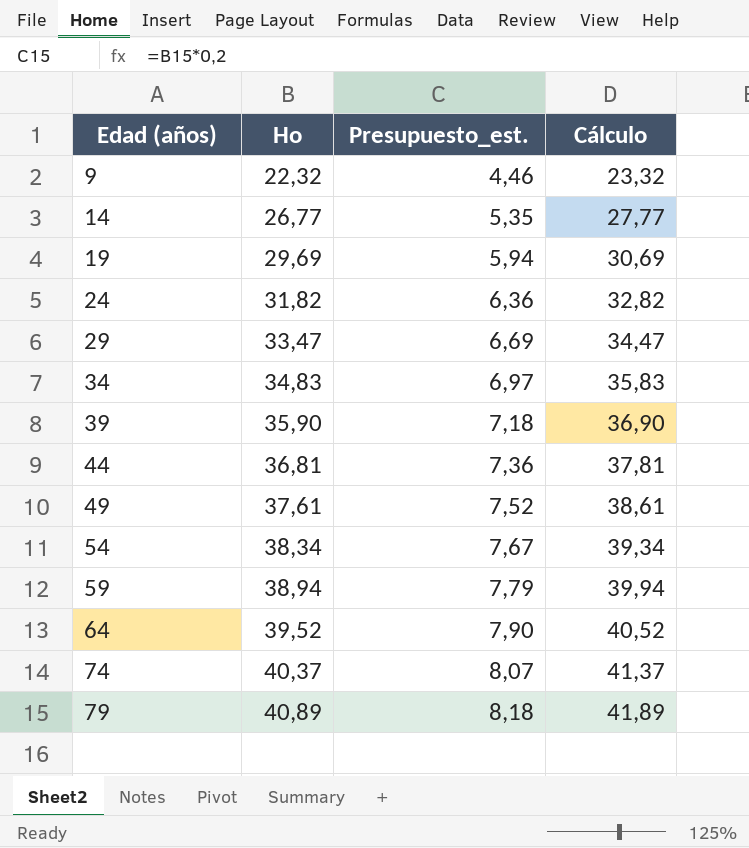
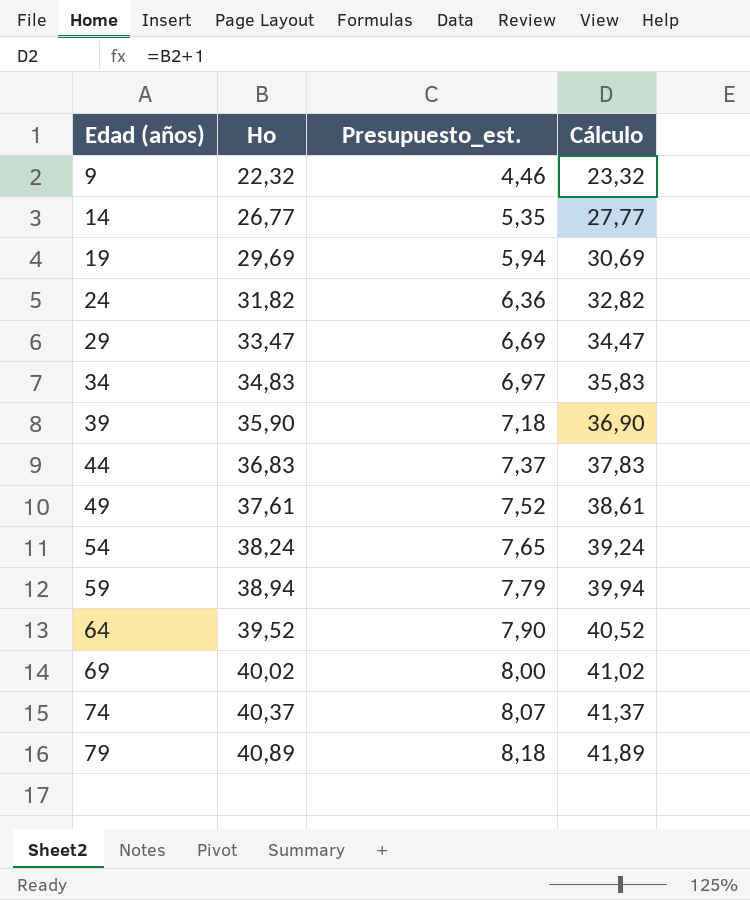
44 | Ho: 36,81 -> 36,83
44 | Presupuesto_est.: 7,36 -> 7,37
44 | Cálculo: 37,81 -> 37,83
54 | Ho: 38,34 -> 38,24
54 | Presupuesto_est.: 7,67 -> 7,65
54 | Cálculo: 39,34 -> 39,24
row 69: none -> 40,02 | 8,00 | 41,02

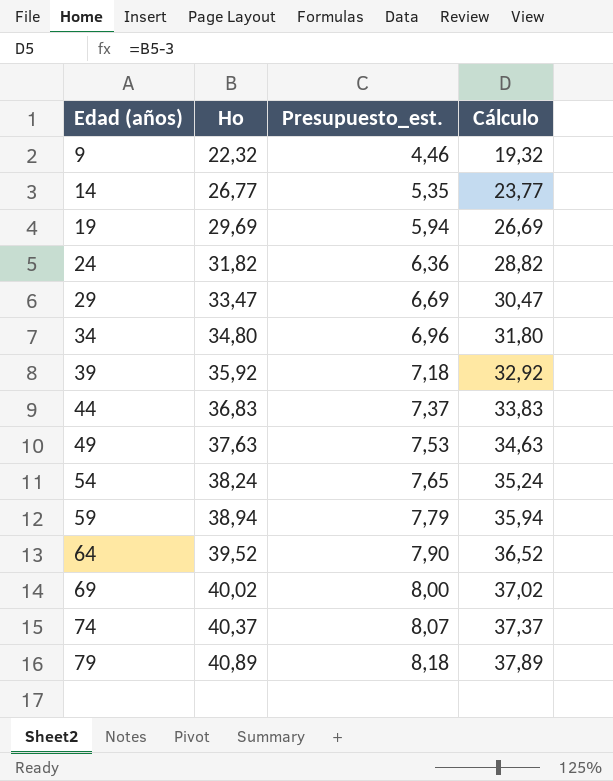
column Cálculo | formula: [Ho] + 1 -> [Ho] - 3
34 | Ho: 34,83 -> 34,80
34 | Presupuesto_est.: 6,97 -> 6,96
39 | Ho: 35,90 -> 35,92
49 | Ho: 37,61 -> 37,63
49 | Presupuesto_est.: 7,52 -> 7,53

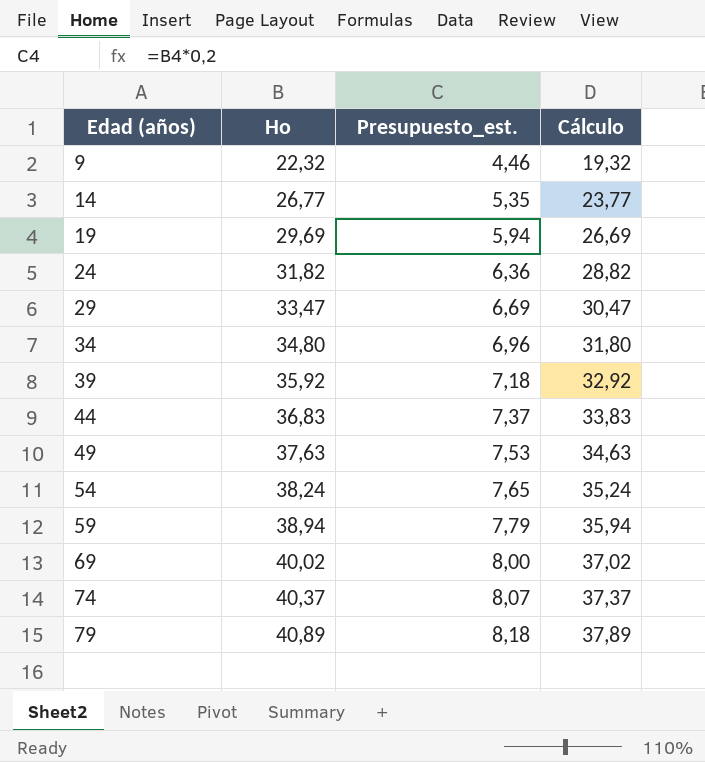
row 64: 39,52 | 7,90 | 36,52 -> none

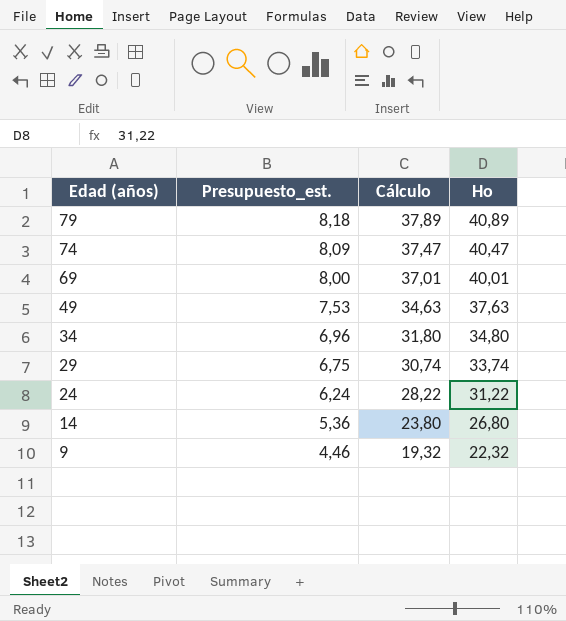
row order: Edad (años) ascending -> Edad (años) descending
column Ho | position: 2 -> 4
row 19: 29,69 | 5,94 | 26,69 -> none
row 39: 35,92 | 7,18 | 32,92 -> none
row 44: 36,83 | 7,37 | 33,83 -> none
row 54: 38,24 | 7,65 | 35,24 -> none
row 59: 38,94 | 7,79 | 35,94 -> none
74 | Presupuesto_est.: 8,07 -> 8,09
74 | Cálculo: 37,37 -> 37,47
74 | Ho: 40,37 -> 40,47
69 | Cálculo: 37,02 -> 37,01
69 | Ho: 40,02 -> 40,01
29 | Presupuesto_est.: 6,69 -> 6,75
29 | Cálculo: 30,47 -> 30,74
29 | Ho: 33,47 -> 33,74
24 | Presupuesto_est.: 6,36 -> 6,24
24 | Cálculo: 28,82 -> 28,22
24 | Ho: 31,82 -> 31,22
14 | Presupuesto_est.: 5,35 -> 5,36
14 | Cálculo: 23,77 -> 23,80
14 | Ho: 26,77 -> 26,80

